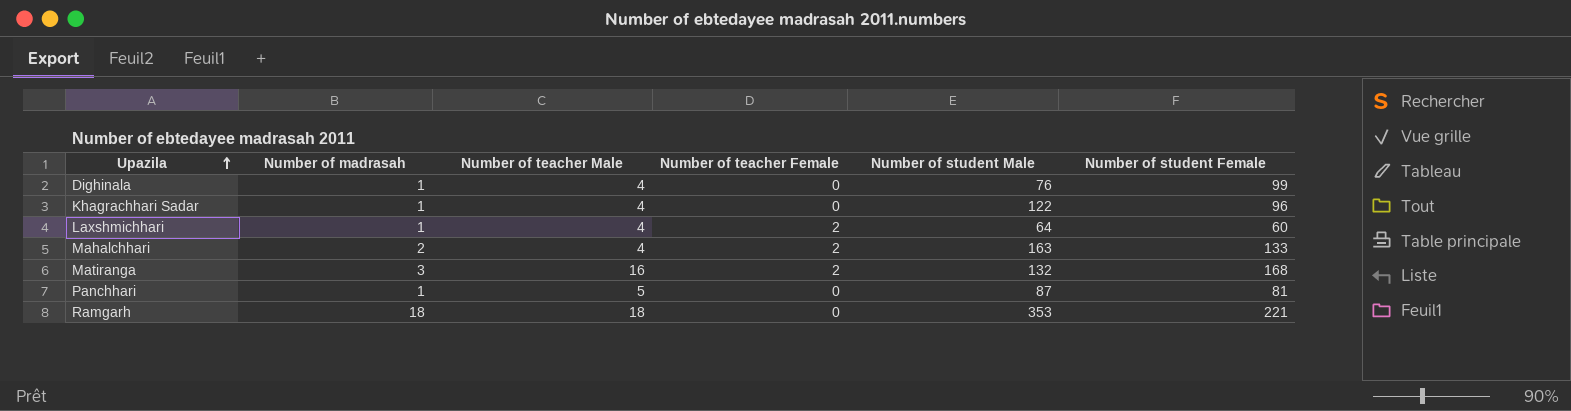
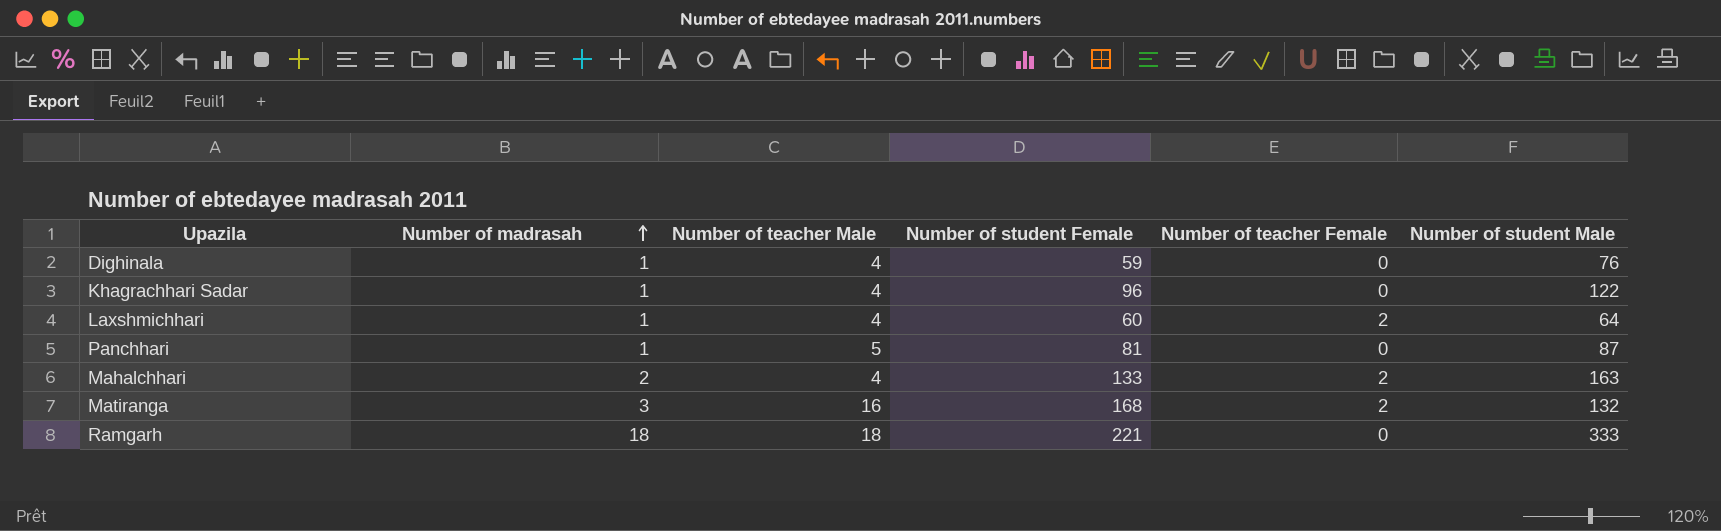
row order: Upazila ascending -> Number of madrasah ascending
column Number of student Female | position: 6 -> 4
Dighinala | Number of student Female: 99 -> 59
Ramgarh | Number of student Male: 353 -> 333

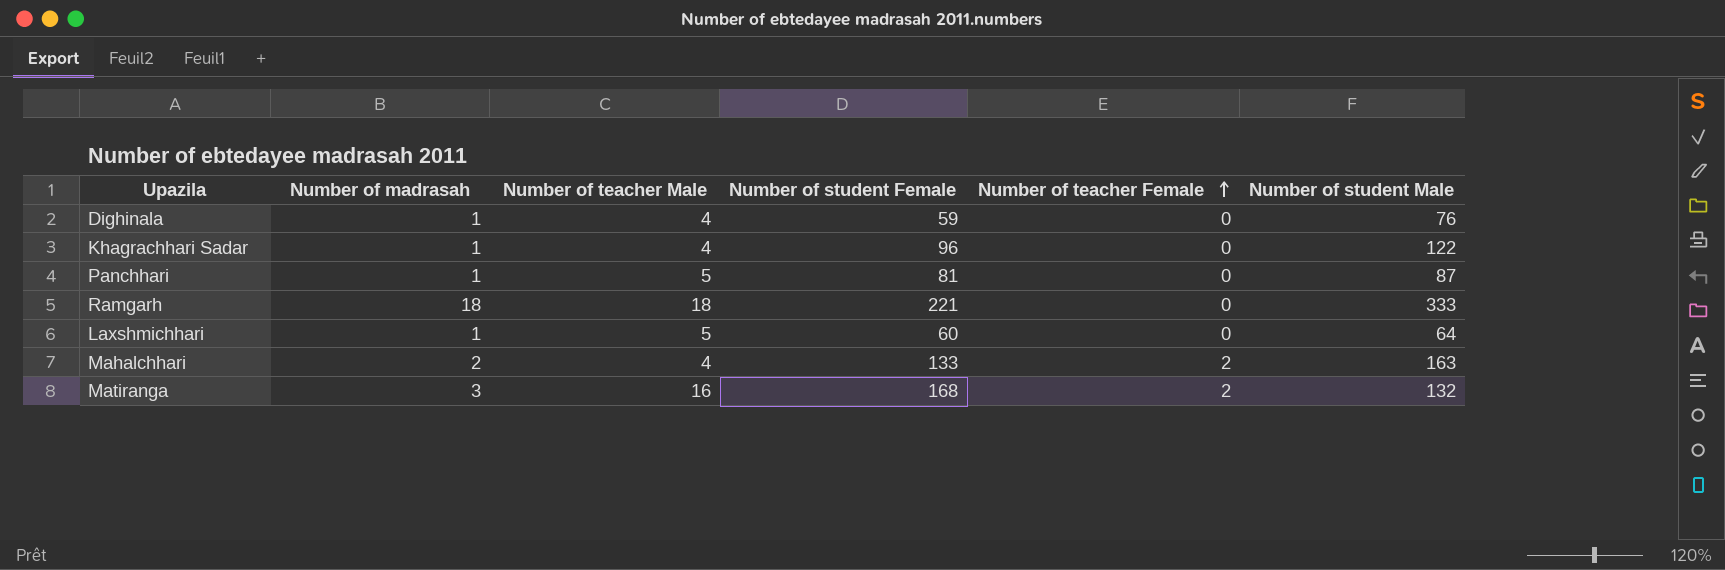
row order: Number of madrasah ascending -> Number of teacher Female ascending
Laxshmichhari | Number of teacher Male: 4 -> 5
Laxshmichhari | Number of teacher Female: 2 -> 0

